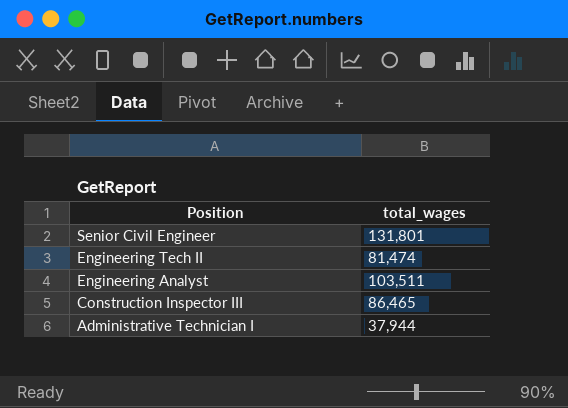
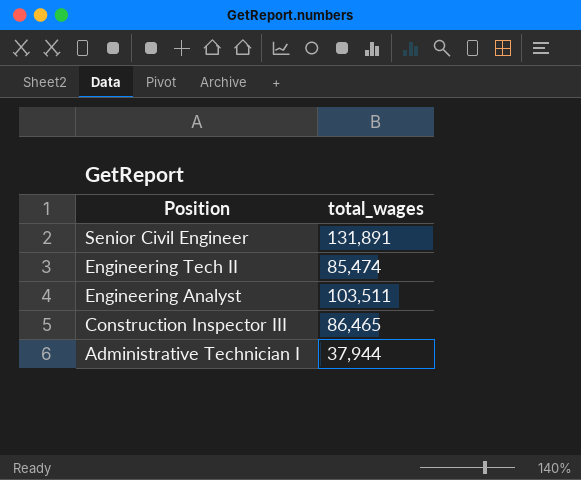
Senior Civil Engineer | total_wages: 131,801 -> 131,891
Engineering Tech II | total_wages: 81,474 -> 85,474

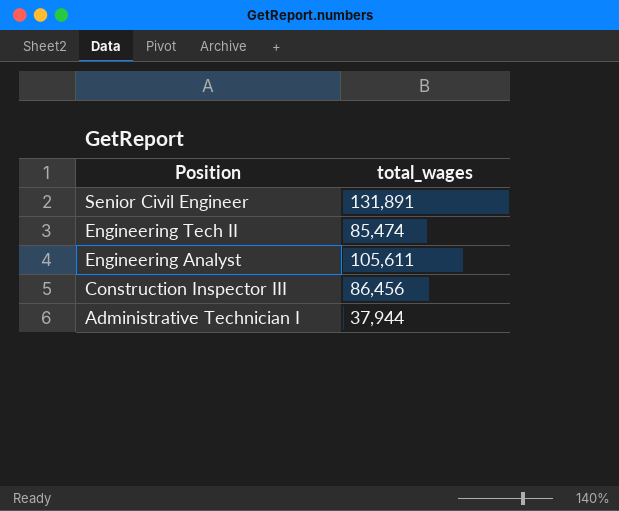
Engineering Analyst | total_wages: 103,511 -> 105,611
Construction Inspector III | total_wages: 86,465 -> 86,456

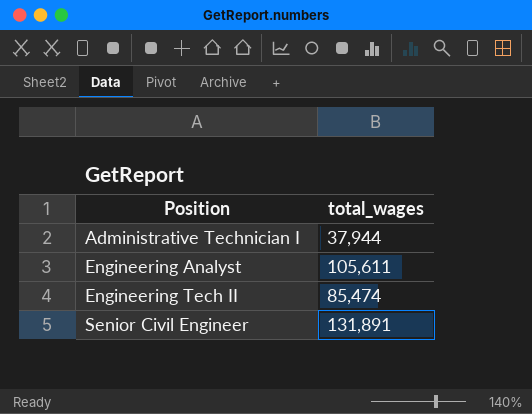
row order: Position descending -> Position ascending
row Construction Inspector III: 86,456 -> none

